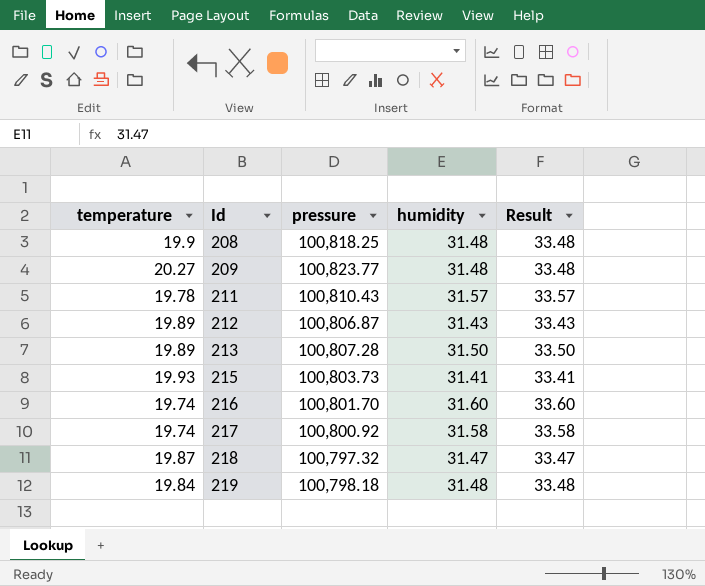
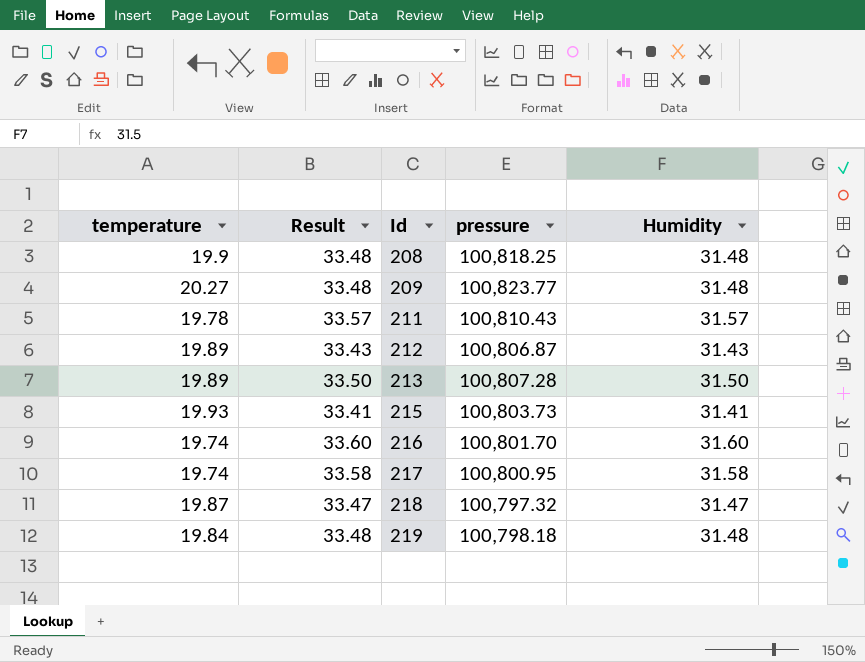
column Result | position: 5 -> 2
column name: humidity -> Humidity
217 | pressure: 100,800.92 -> 100,800.95

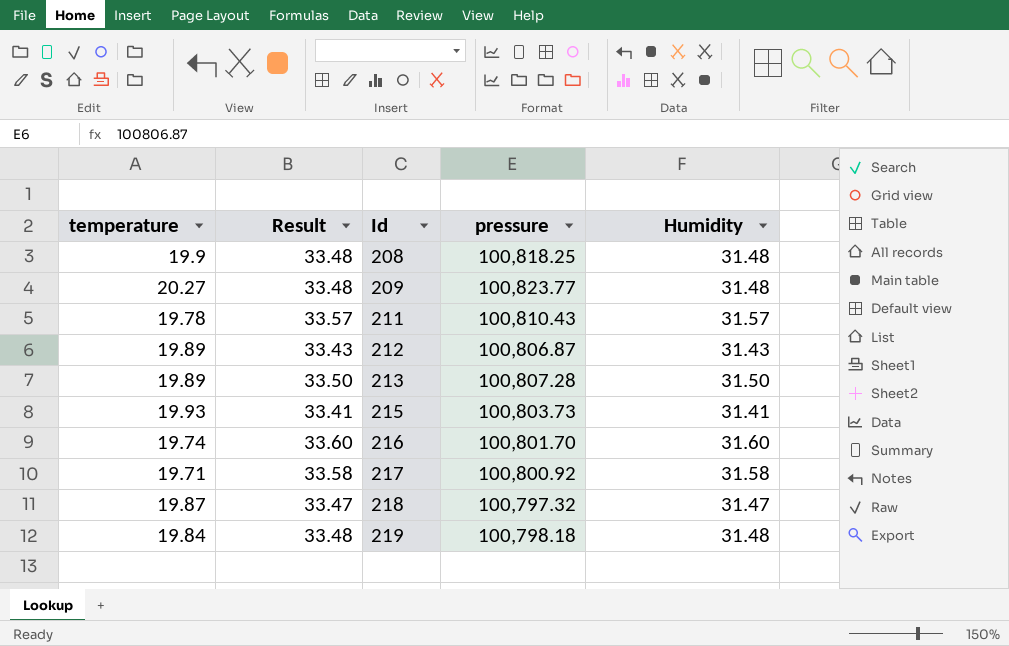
217 | temperature: 19.74 -> 19.71
217 | pressure: 100,800.95 -> 100,800.92

